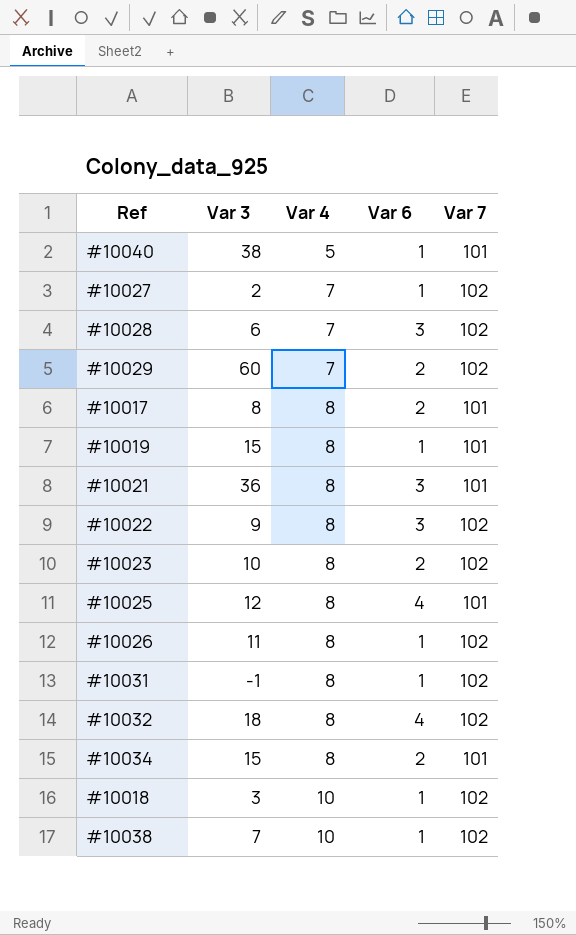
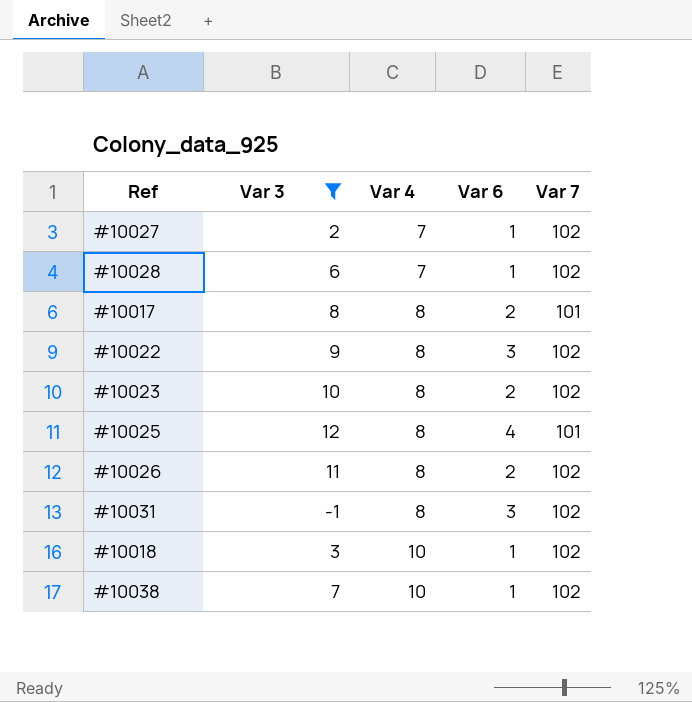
filter: none -> Var 3 <= 12
#10028 | Var 6: 3 -> 1
#10026 | Var 6: 1 -> 2
#10031 | Var 6: 1 -> 3

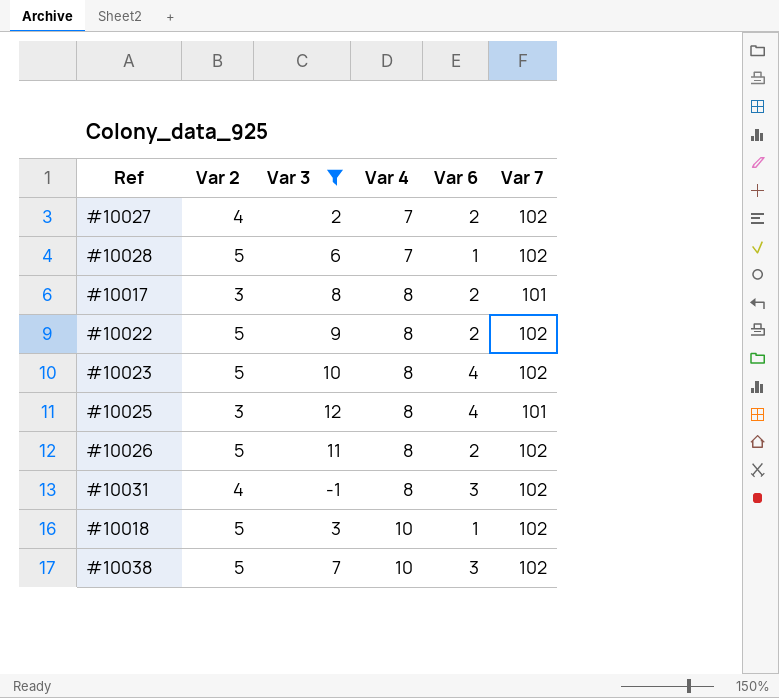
column Var 2 | position: none -> 2
#10027 | Var 6: 1 -> 2
#10022 | Var 6: 3 -> 2
#10023 | Var 6: 2 -> 4
#10038 | Var 6: 1 -> 3

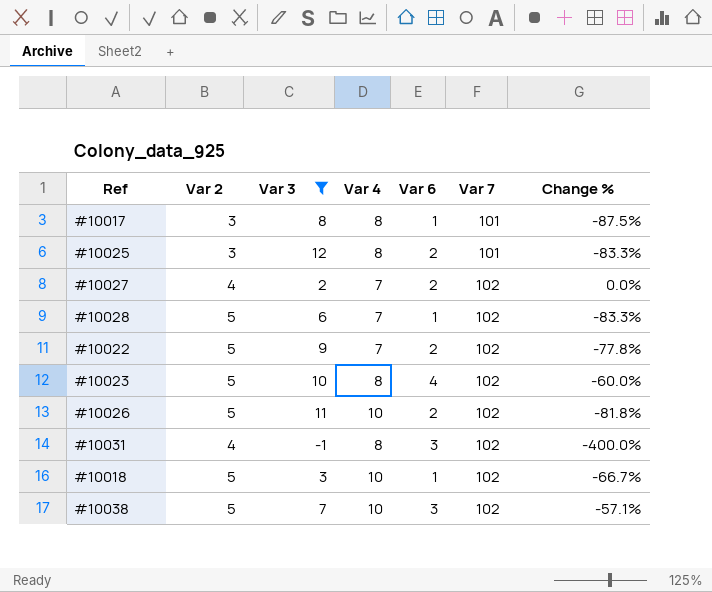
row order: Var 4 ascending -> Var 7 ascending
column Change % | formula: none -> ([Var 6] - [Var 3]) / [Var 3]
#10017 | Var 6: 2 -> 1
#10025 | Var 6: 4 -> 2
#10022 | Var 4: 8 -> 7
#10026 | Var 4: 8 -> 10

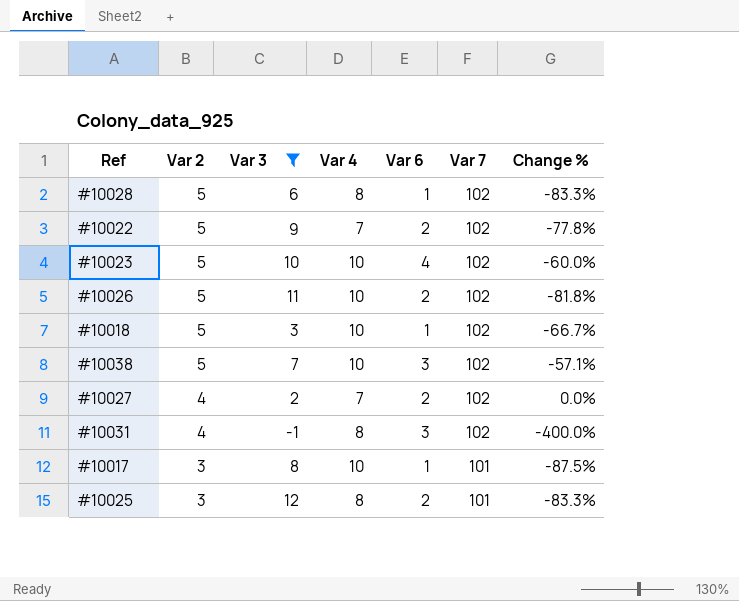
row order: Var 7 ascending -> Var 2 descending
#10028 | Var 4: 7 -> 8
#10023 | Var 4: 8 -> 10
#10017 | Var 4: 8 -> 10

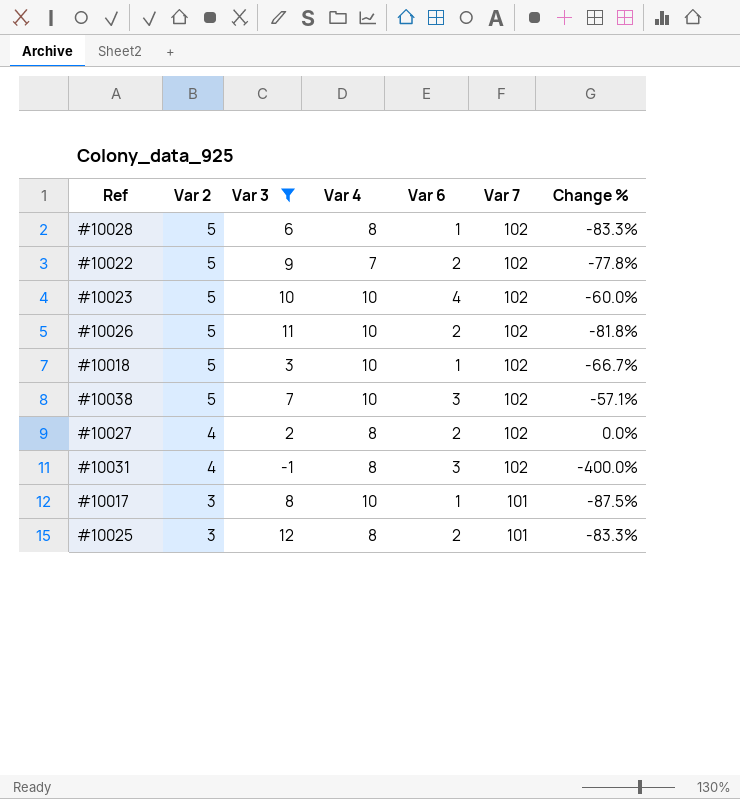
#10027 | Var 4: 7 -> 8

